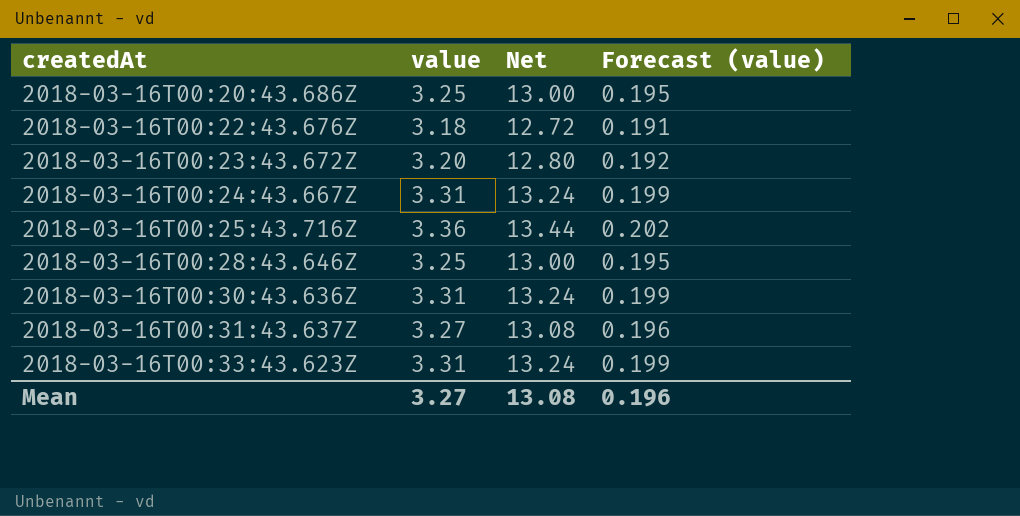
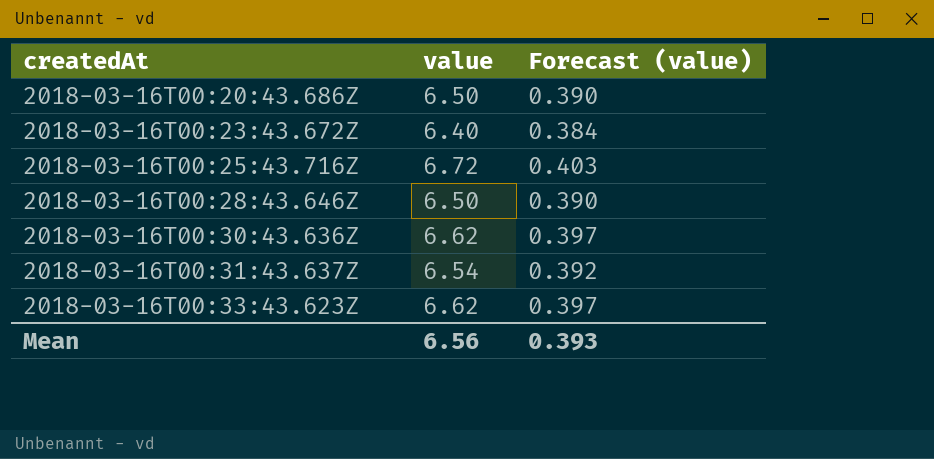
column Net | formula: [value] * 4 -> none
row 2018-03-16T00:22:43.676Z: 3.18 | 12.72 | 0.191 -> none
row 2018-03-16T00:24:43.667Z: 3.31 | 13.24 | 0.199 -> none
2018-03-16T00:20:43.686Z | value: 3.25 -> 6.50
2018-03-16T00:20:43.686Z | Forecast (value): 0.195 -> 0.390
2018-03-16T00:23:43.672Z | value: 3.20 -> 6.40
2018-03-16T00:23:43.672Z | Forecast (value): 0.192 -> 0.384
2018-03-16T00:25:43.716Z | value: 3.36 -> 6.72
2018-03-16T00:25:43.716Z | Forecast (value): 0.202 -> 0.403
2018-03-16T00:28:43.646Z | value: 3.25 -> 6.50
2018-03-16T00:28:43.646Z | Forecast (value): 0.195 -> 0.390
2018-03-16T00:30:43.636Z | value: 3.31 -> 6.62
2018-03-16T00:30:43.636Z | Forecast (value): 0.199 -> 0.397
2018-03-16T00:31:43.637Z | value: 3.27 -> 6.54
2018-03-16T00:31:43.637Z | Forecast (value): 0.196 -> 0.392
2018-03-16T00:33:43.623Z | value: 3.31 -> 6.62
2018-03-16T00:33:43.623Z | Forecast (value): 0.199 -> 0.397
Mean | value: 3.27 -> 6.56
Mean | Forecast (value): 0.196 -> 0.393

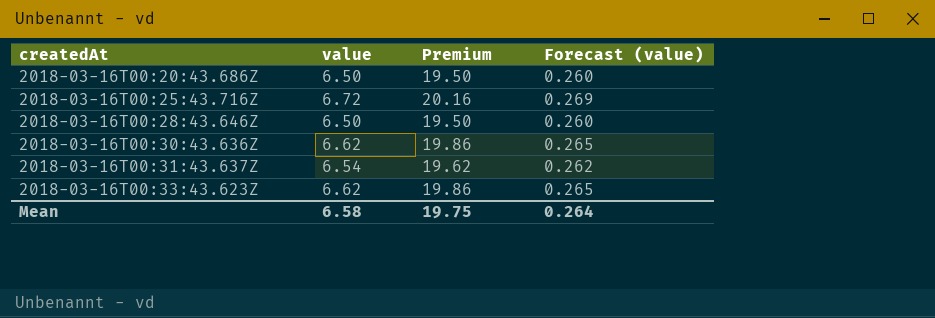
column Premium | formula: none -> [value] * 3
column Forecast (value) | formula: [value] * 0.06 -> [value] * 0.04
row 2018-03-16T00:23:43.672Z: 6.40 | 0.384 -> none
Mean | value: 6.56 -> 6.58
Mean | Forecast (value): 0.393 -> 0.264

